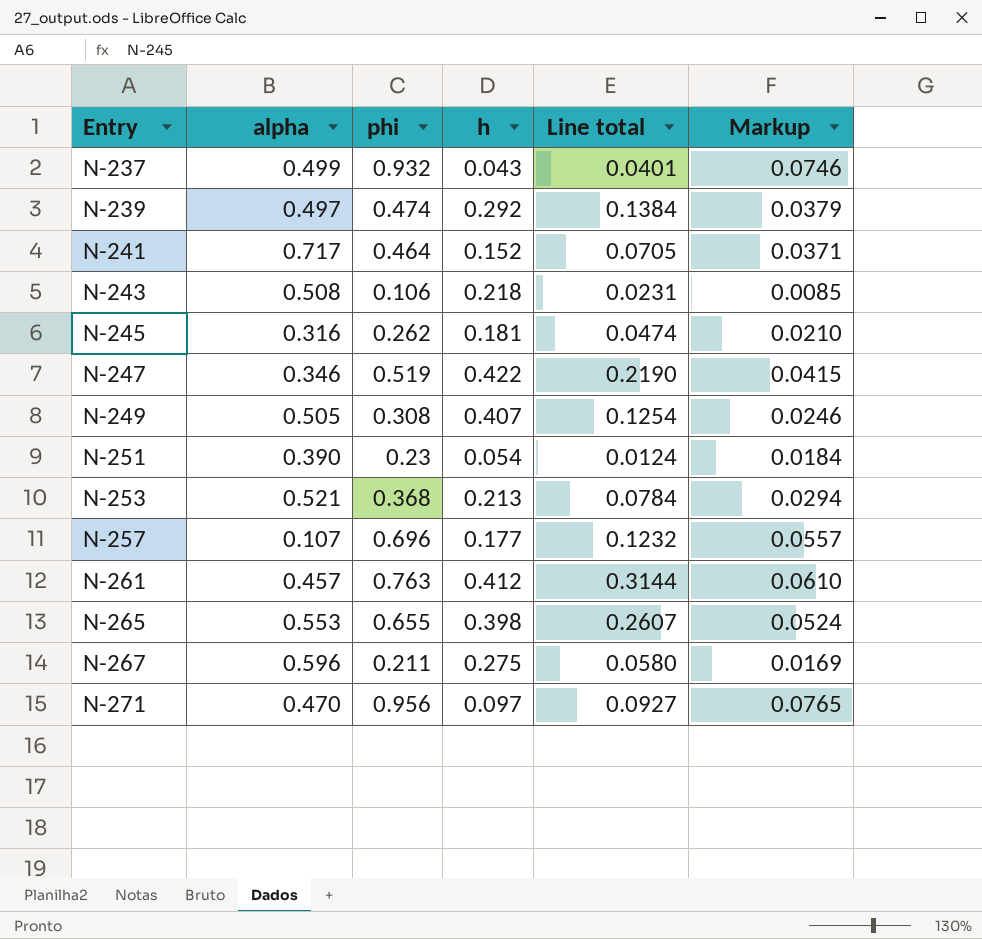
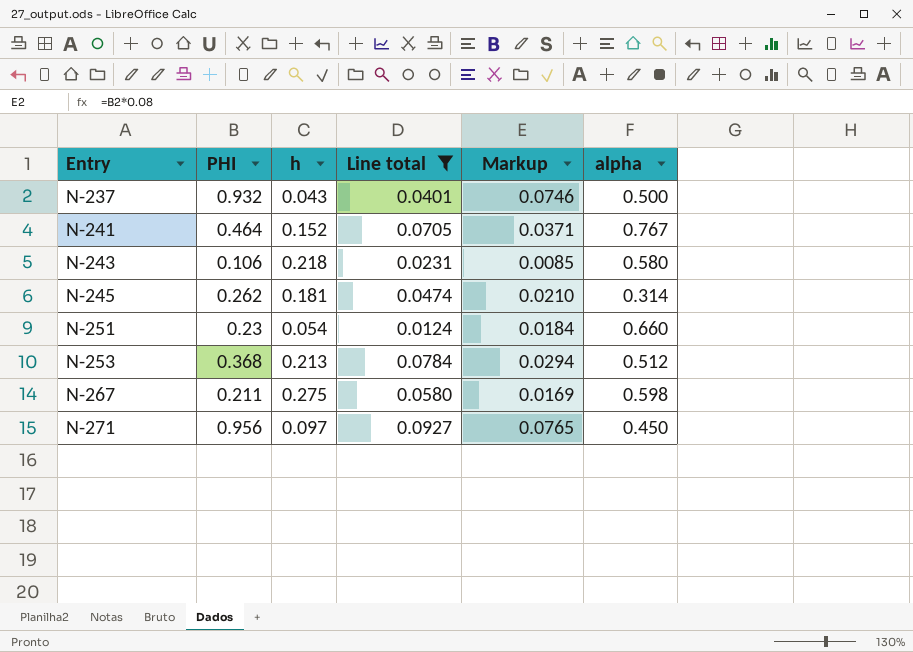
filter: none -> Line total <= 0.0927
column name: phi -> PHI
column alpha | position: 2 -> 6
N-237 | alpha: 0.499 -> 0.500
N-241 | alpha: 0.717 -> 0.767
N-243 | alpha: 0.508 -> 0.580
N-245 | alpha: 0.316 -> 0.314
N-251 | alpha: 0.390 -> 0.660
N-253 | alpha: 0.521 -> 0.512
N-267 | alpha: 0.596 -> 0.598
N-271 | alpha: 0.470 -> 0.450

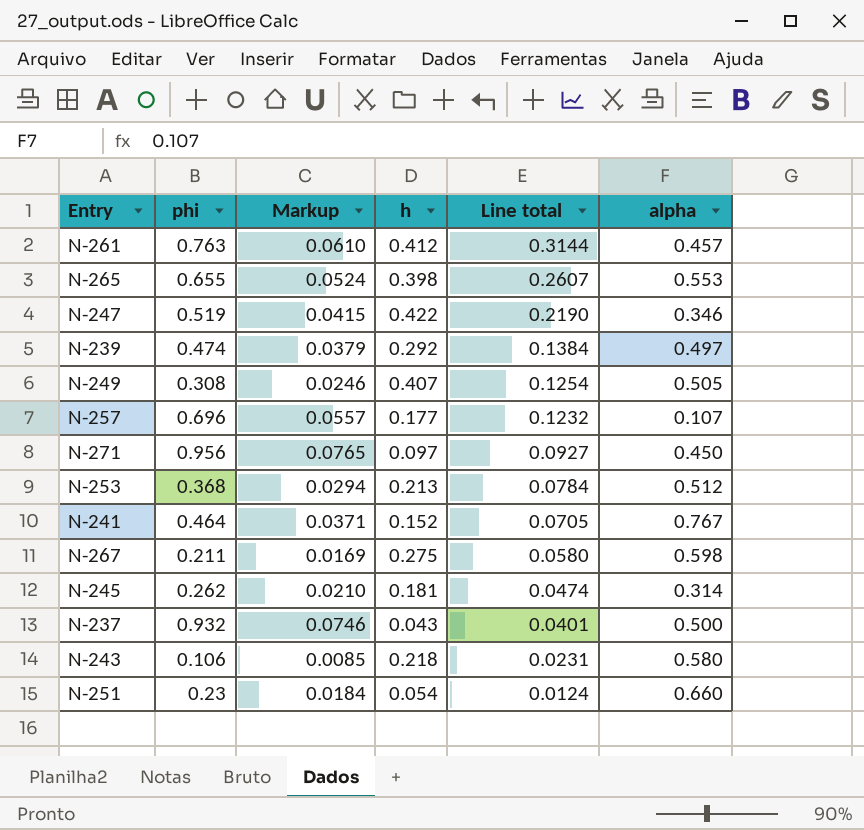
filter: Line total <= 0.0927 -> none
row order: Entry ascending -> Line total descending
column name: PHI -> phi
column Markup | position: 5 -> 3

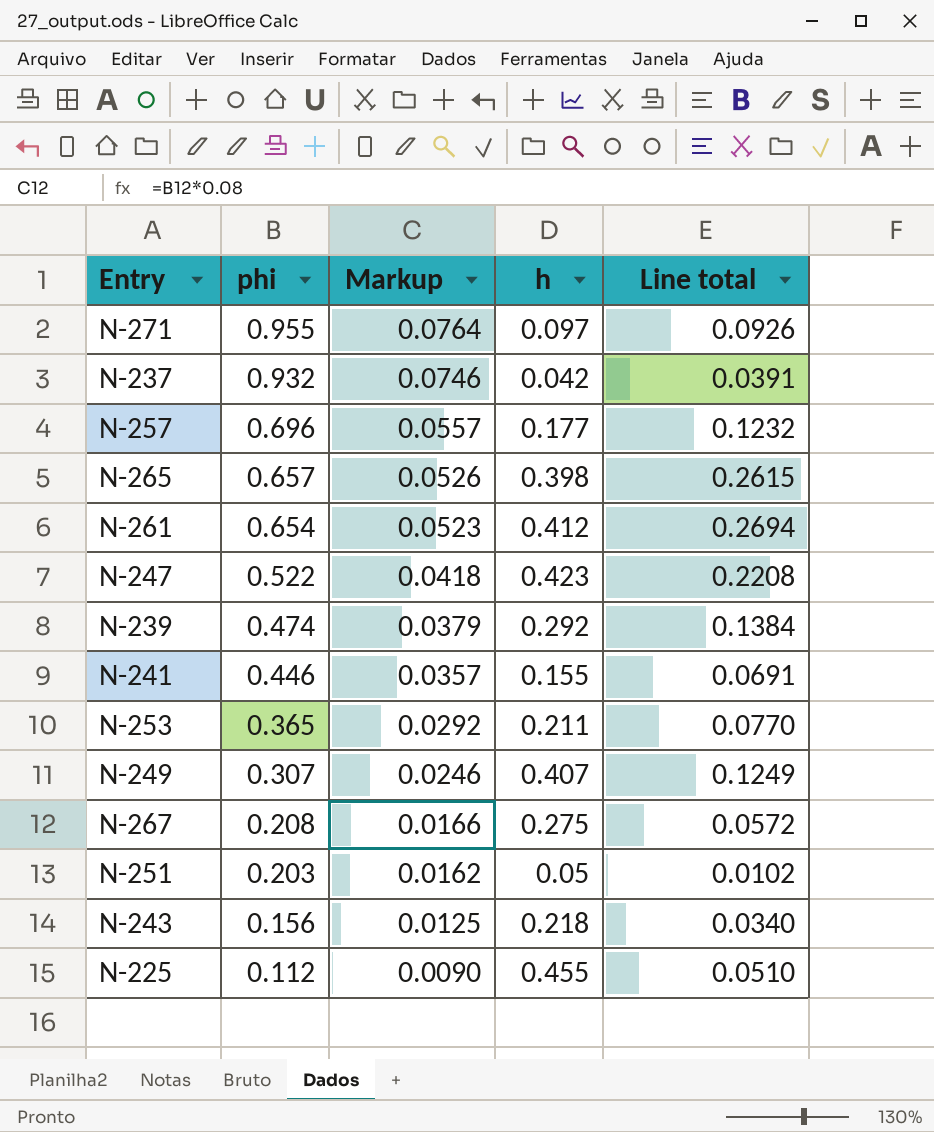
row order: Line total descending -> phi descending
column alpha | position: 6 -> none
row N-245: 0.262 | 0.0210 | 0.181 | 0.0474 | 0.314 -> none
N-271 | phi: 0.956 -> 0.955
N-271 | Markup: 0.0765 -> 0.0764
N-271 | Line total: 0.0927 -> 0.0926
N-237 | h: 0.043 -> 0.042
N-237 | Line total: 0.0401 -> 0.0391
N-265 | phi: 0.655 -> 0.657
N-265 | Markup: 0.0524 -> 0.0526
N-265 | Line total: 0.2607 -> 0.2615
N-261 | phi: 0.763 -> 0.654
N-261 | Markup: 0.0610 -> 0.0523
N-261 | Line total: 0.3144 -> 0.2694
N-247 | phi: 0.519 -> 0.522
N-247 | Markup: 0.0415 -> 0.0418
N-247 | h: 0.422 -> 0.423
N-247 | Line total: 0.2190 -> 0.2208
N-241 | phi: 0.464 -> 0.446
N-241 | Markup: 0.0371 -> 0.0357
N-241 | h: 0.152 -> 0.155
N-241 | Line total: 0.0705 -> 0.0691
N-253 | phi: 0.368 -> 0.365
N-253 | Markup: 0.0294 -> 0.0292
N-253 | h: 0.213 -> 0.211
N-253 | Line total: 0.0784 -> 0.0770
N-249 | phi: 0.308 -> 0.307
N-249 | Line total: 0.1254 -> 0.1249
N-267 | phi: 0.211 -> 0.208
N-267 | Markup: 0.0169 -> 0.0166
N-267 | Line total: 0.0580 -> 0.0572
N-251 | phi: 0.23 -> 0.203
N-251 | Markup: 0.0184 -> 0.0162
N-251 | h: 0.054 -> 0.05
N-251 | Line total: 0.0124 -> 0.0102
N-243 | phi: 0.106 -> 0.156
N-243 | Markup: 0.0085 -> 0.0125
N-243 | Line total: 0.0231 -> 0.0340
row N-225: none -> 0.112 | 0.0090 | 0.455 | 0.0510

